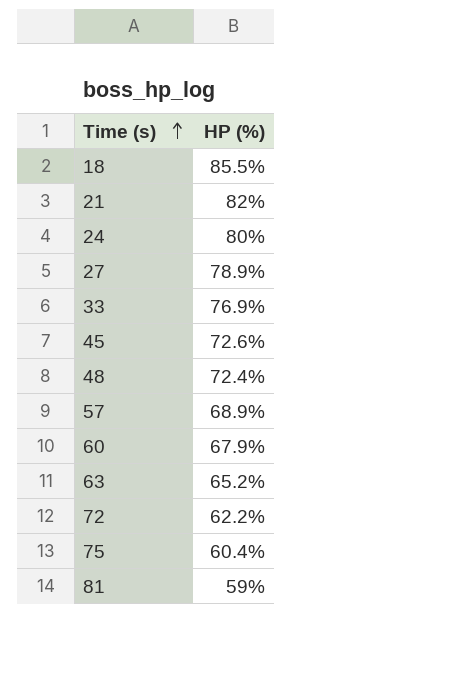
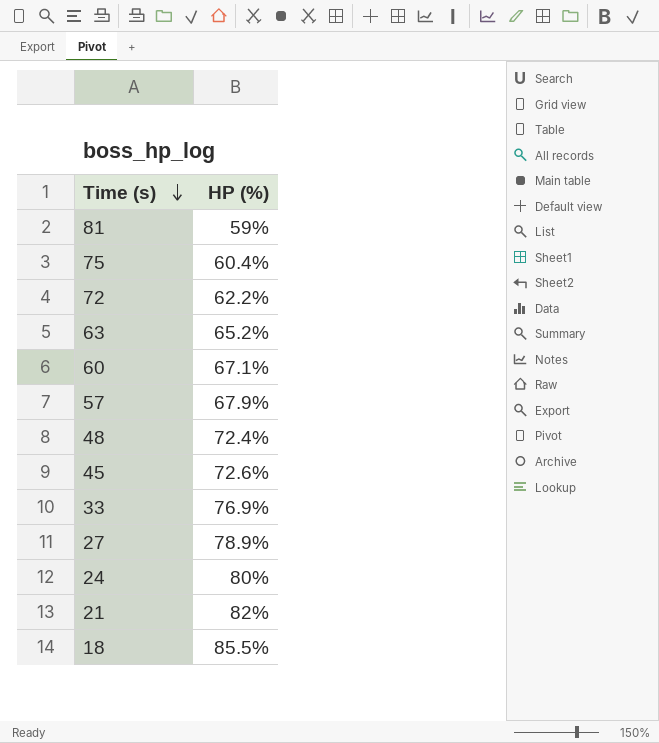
row order: Time (s) ascending -> Time (s) descending
60 | HP (%): 67.9% -> 67.1%
57 | HP (%): 68.9% -> 67.9%

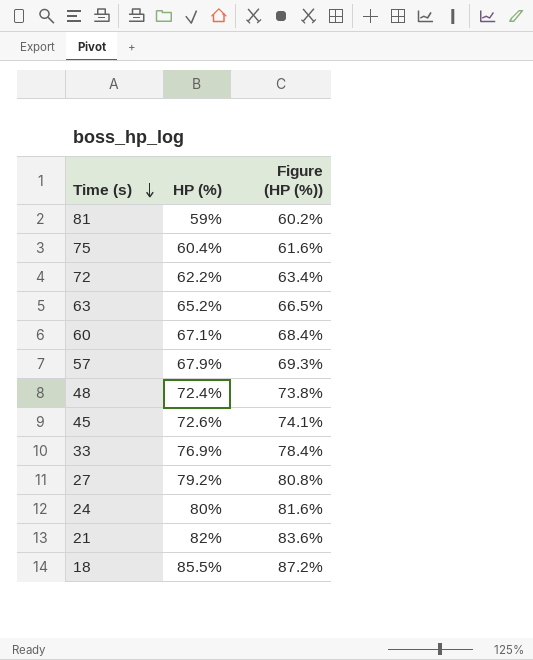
column Figure (HP (%)) | formula: none -> [HP (%)] * 1.02
27 | HP (%): 78.9% -> 79.2%

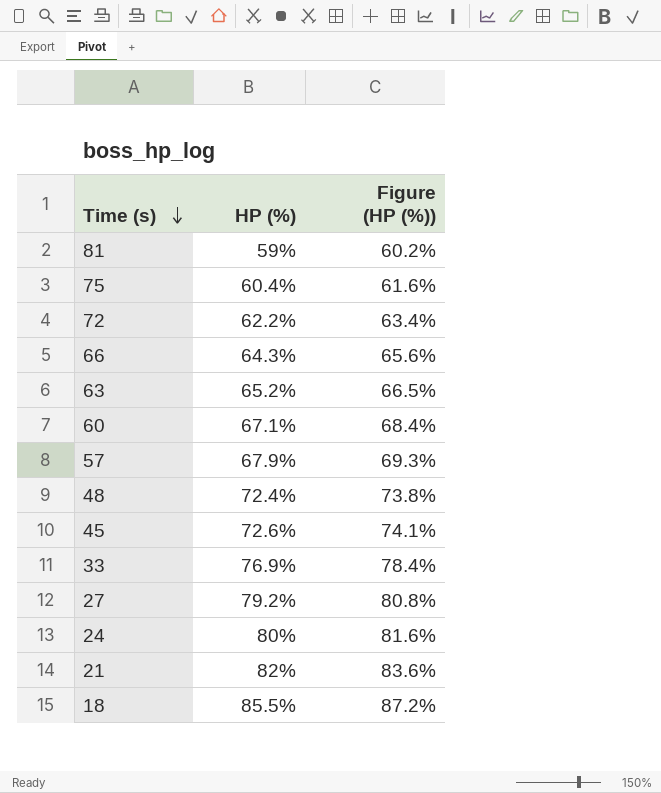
row 66: none -> 64.3% | 65.6%

